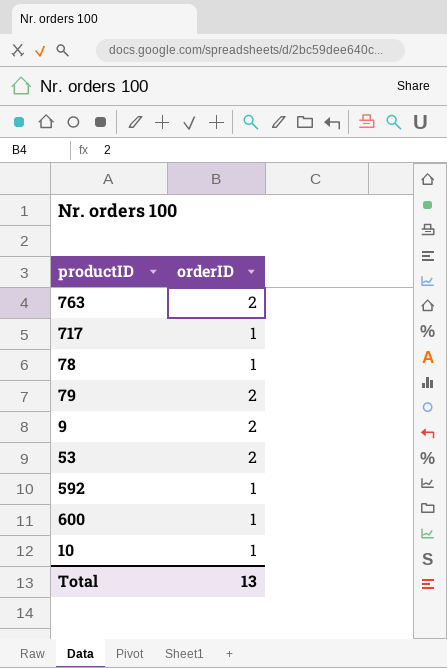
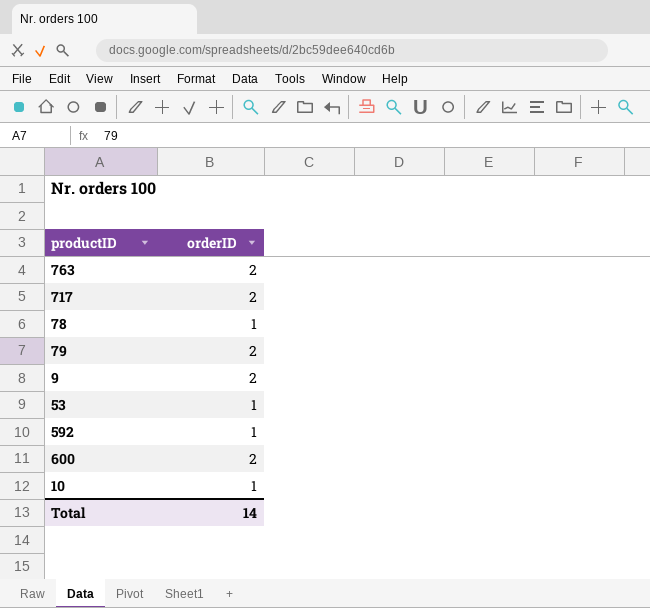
717 | orderID: 1 -> 2
53 | orderID: 2 -> 1
600 | orderID: 1 -> 2
Total | orderID: 13 -> 14

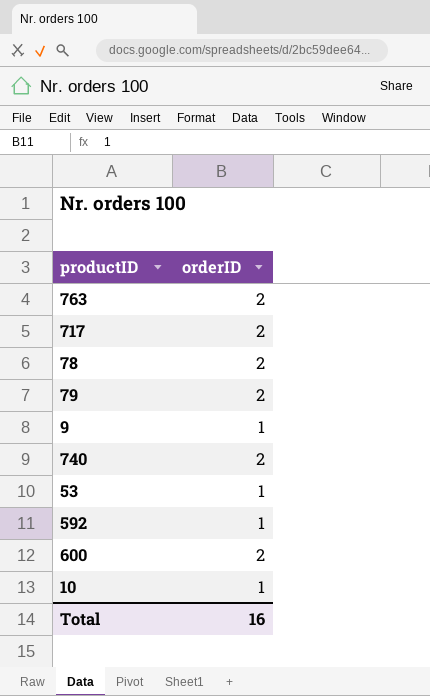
78 | orderID: 1 -> 2
9 | orderID: 2 -> 1
row 740: none -> 2
Total | orderID: 14 -> 16

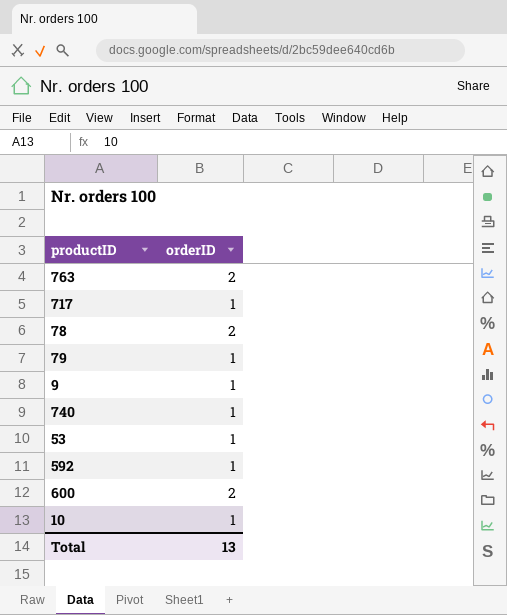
717 | orderID: 2 -> 1
79 | orderID: 2 -> 1
740 | orderID: 2 -> 1
Total | orderID: 16 -> 13

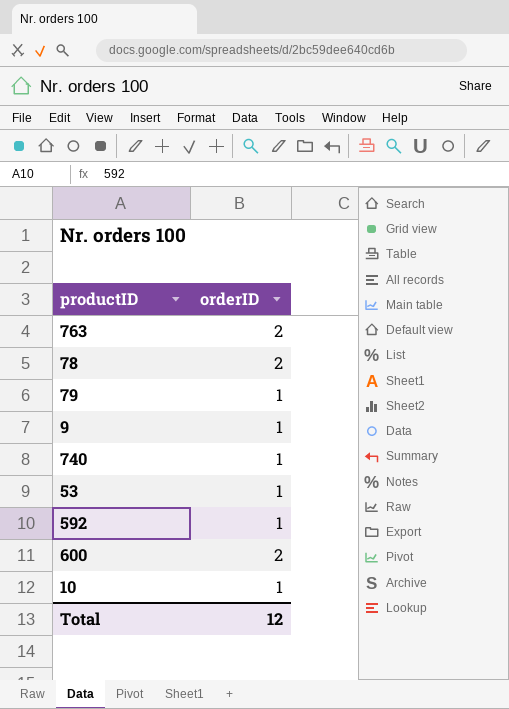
row 717: 1 -> none
Total | orderID: 13 -> 12

